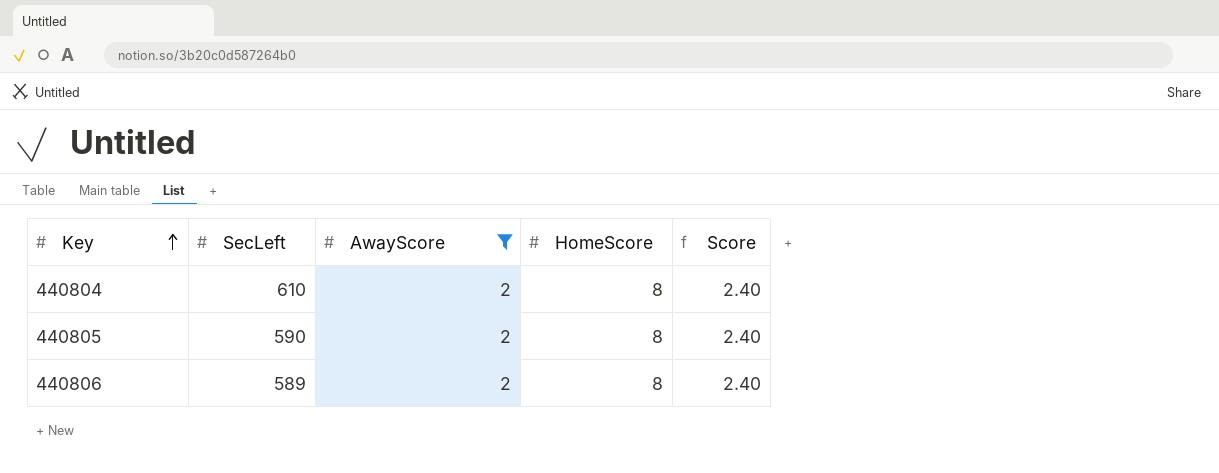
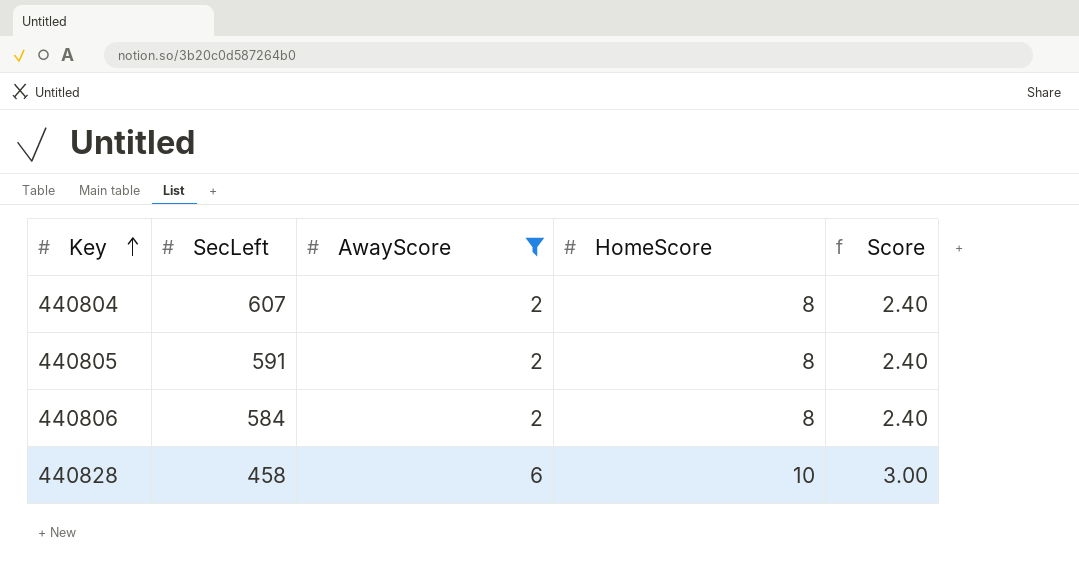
440804 | SecLeft: 610 -> 607
440805 | SecLeft: 590 -> 591
440806 | SecLeft: 589 -> 584
row 440828: none -> 458 | 6 | 10 | 3.00

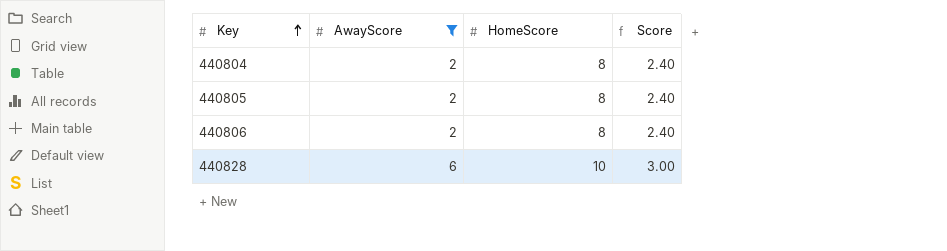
column SecLeft | position: 2 -> none

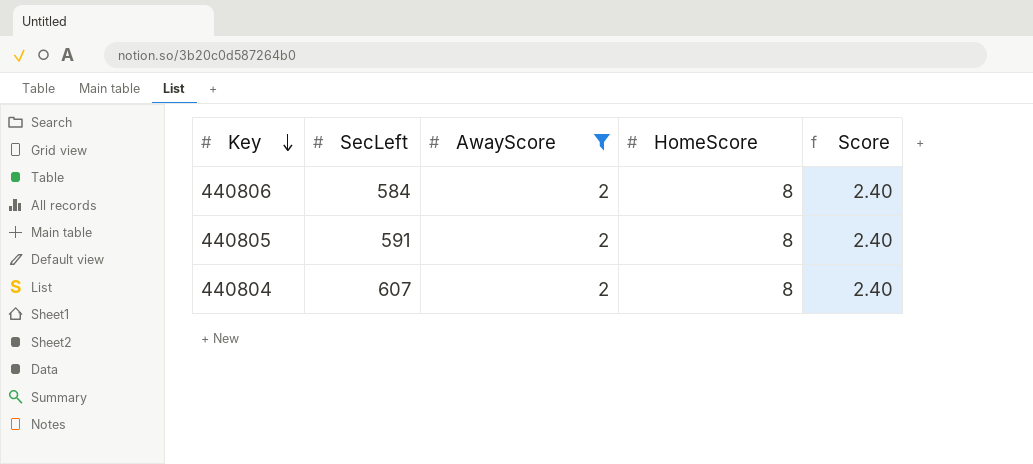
row order: Key ascending -> Key descending
column SecLeft | position: none -> 2
row 440828: 6 | 10 | 3.00 -> none

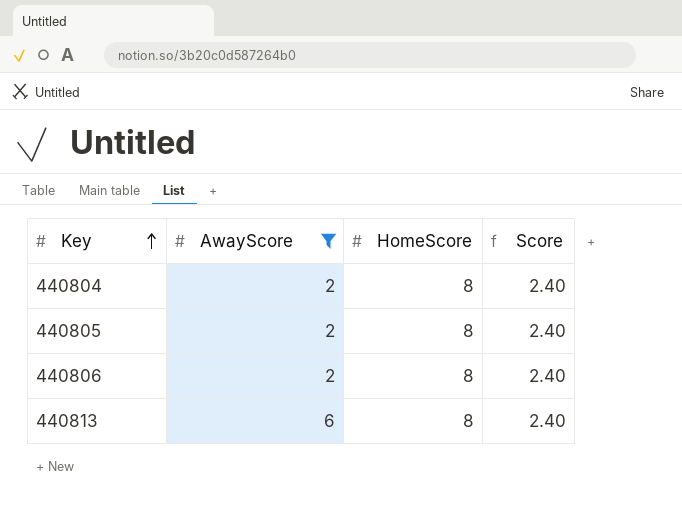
row order: Key descending -> Key ascending
column SecLeft | position: 2 -> none
row 440813: none -> 6 | 8 | 2.40

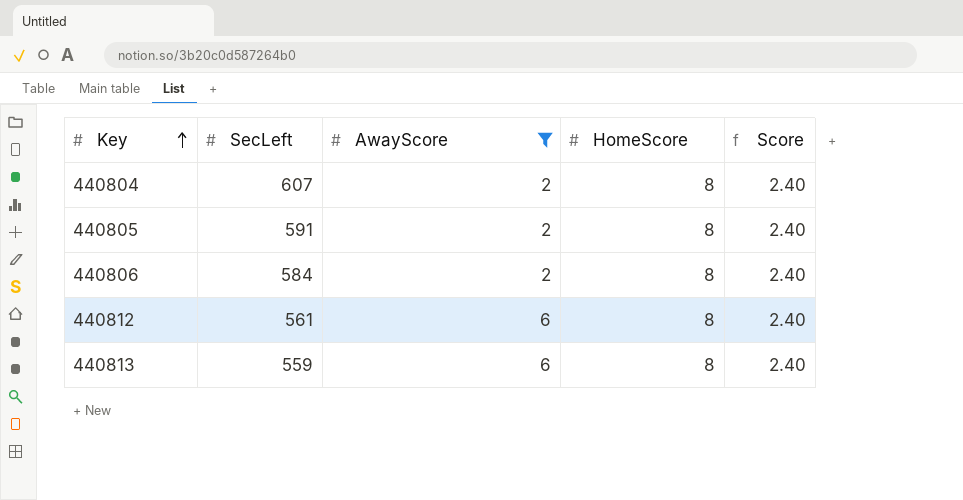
column SecLeft | position: none -> 2
row 440812: none -> 561 | 6 | 8 | 2.40

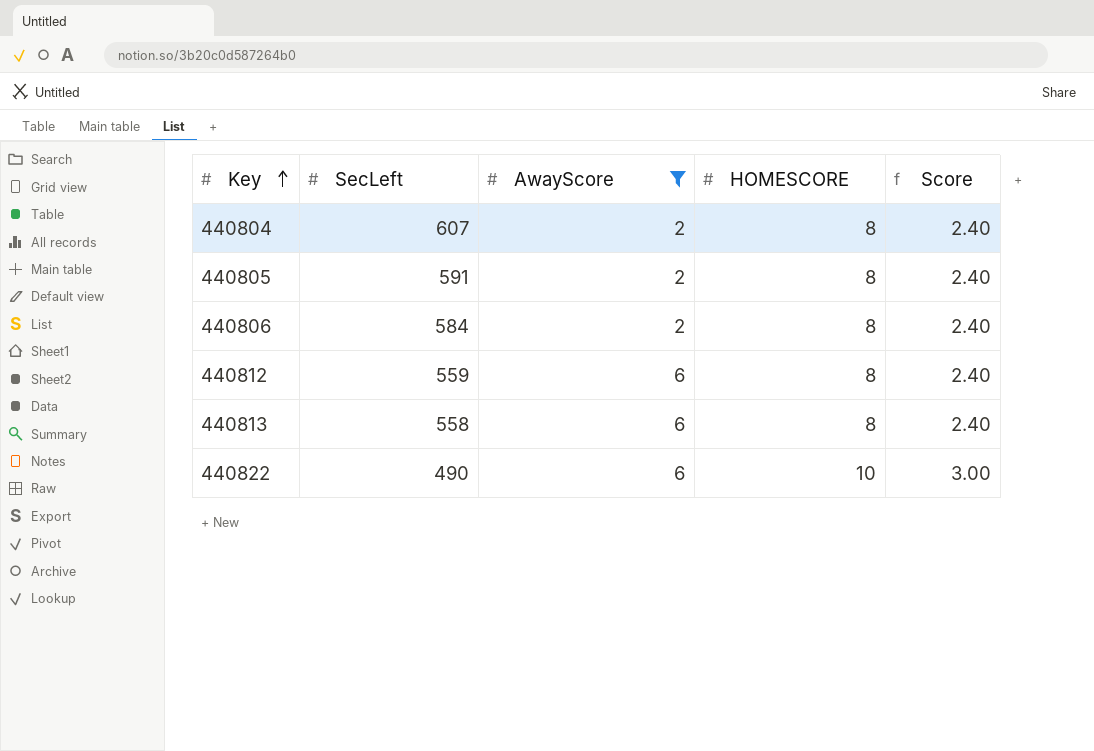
column name: HomeScore -> HOMESCORE
440812 | SecLeft: 561 -> 559
440813 | SecLeft: 559 -> 558
row 440822: none -> 490 | 6 | 10 | 3.00

